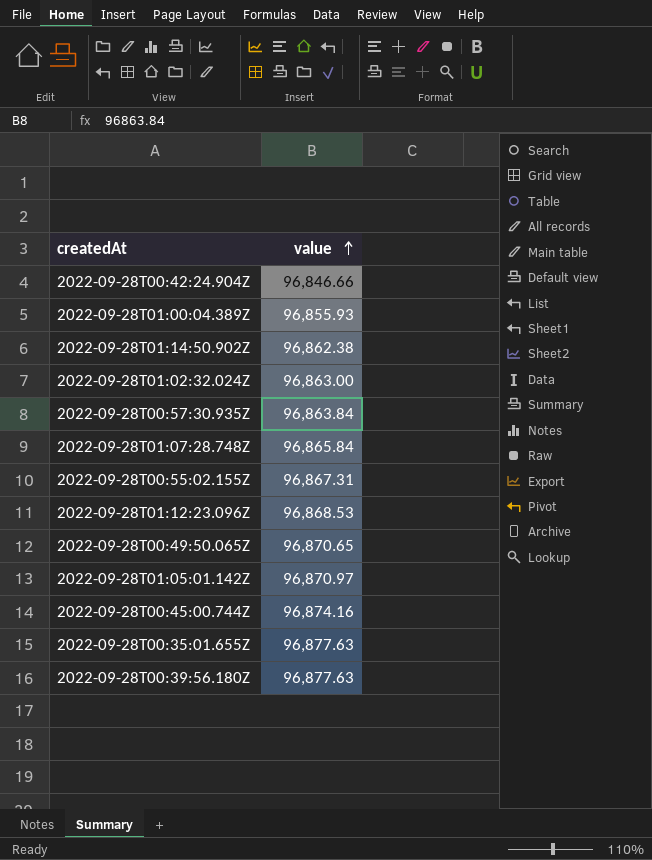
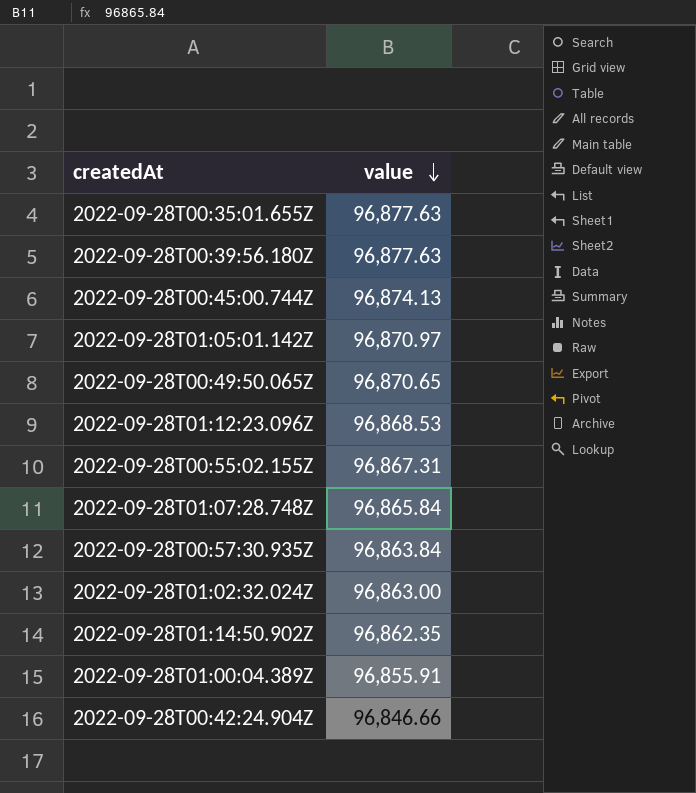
row order: value ascending -> value descending
2022-09-28T00:45:00.744Z | value: 96,874.16 -> 96,874.13
2022-09-28T01:14:50.902Z | value: 96,862.38 -> 96,862.35
2022-09-28T01:00:04.389Z | value: 96,855.93 -> 96,855.91

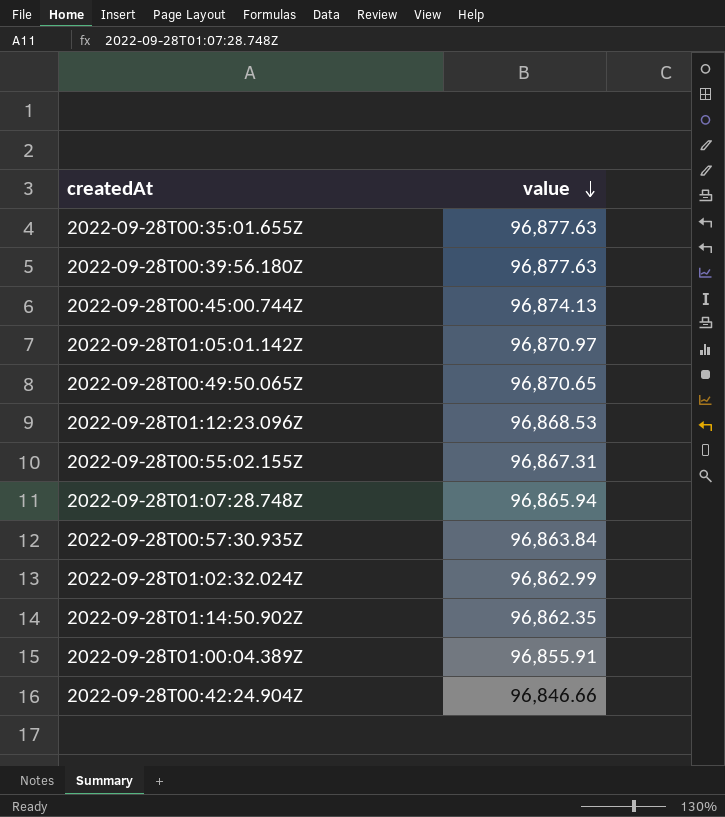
2022-09-28T01:07:28.748Z | value: 96,865.84 -> 96,865.94
2022-09-28T01:02:32.024Z | value: 96,863.00 -> 96,862.99

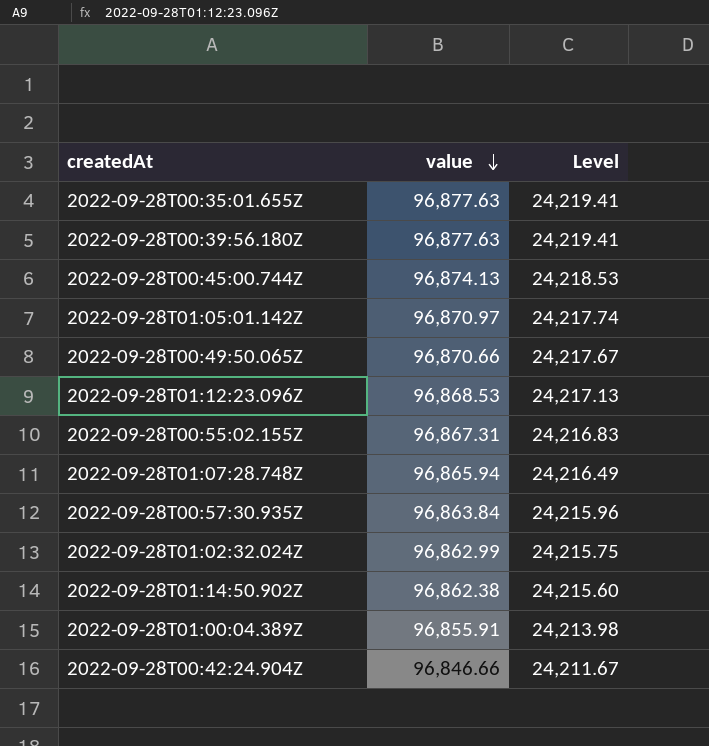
column Level | formula: none -> [value] * 0.25
2022-09-28T00:49:50.065Z | value: 96,870.65 -> 96,870.66
2022-09-28T01:14:50.902Z | value: 96,862.35 -> 96,862.38

